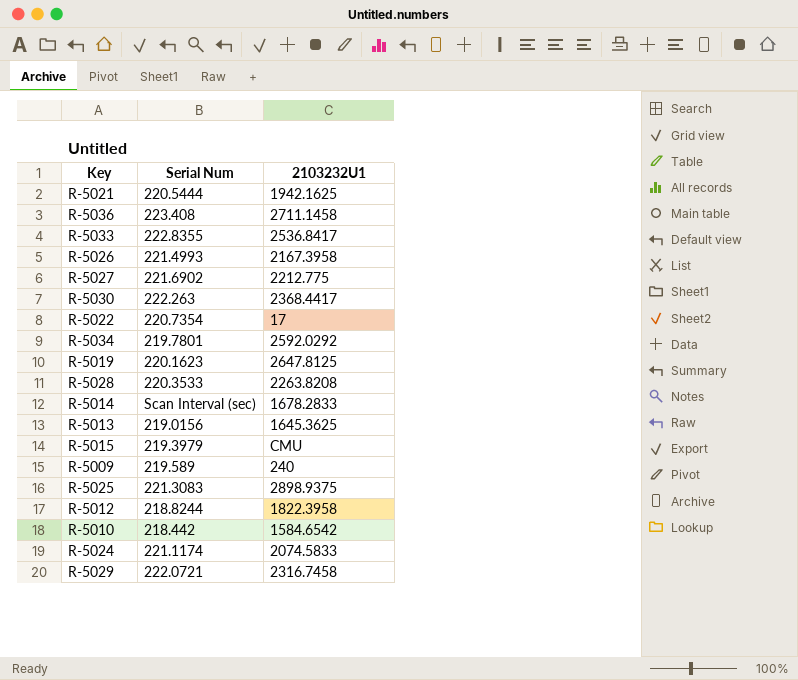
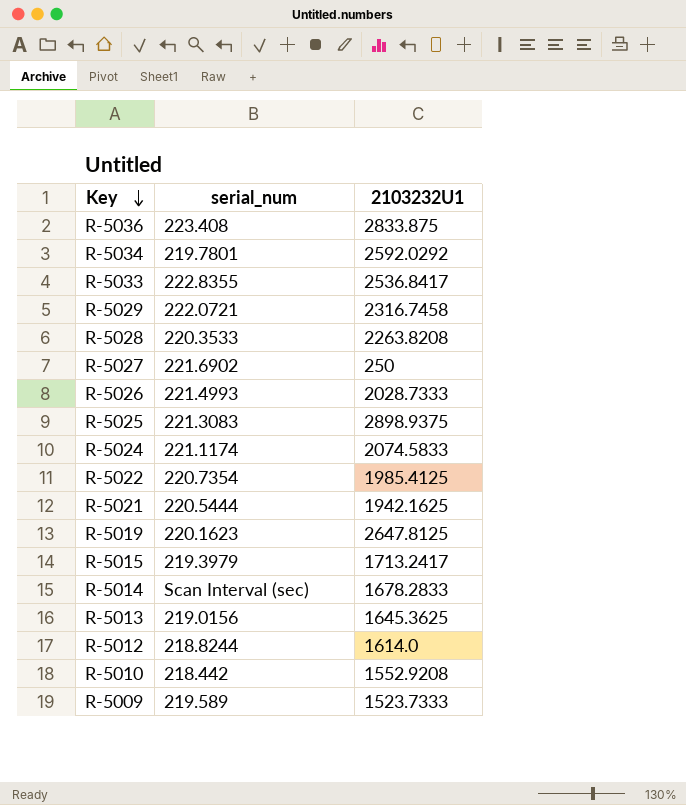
row order: none -> Key descending
column name: Serial Num -> serial_num
row R-5030: 222.263 | 2368.4417 -> none
R-5036 | 2103232U1: 2711.1458 -> 2833.875
R-5027 | 2103232U1: 2212.775 -> 250
R-5026 | 2103232U1: 2167.3958 -> 2028.7333
R-5022 | 2103232U1: 17 -> 1985.4125
R-5015 | 2103232U1: CMU -> 1713.2417
R-5012 | 2103232U1: 1822.3958 -> 1614.0
R-5010 | 2103232U1: 1584.6542 -> 1552.9208
R-5009 | 2103232U1: 240 -> 1523.7333

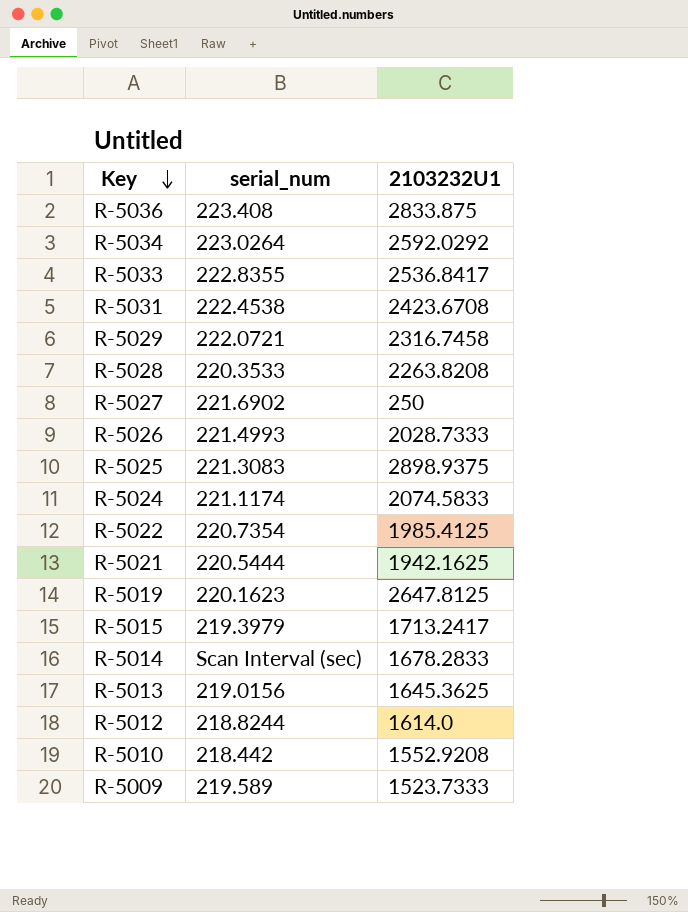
R-5034 | serial_num: 219.7801 -> 223.0264
row R-5031: none -> 222.4538 | 2423.6708

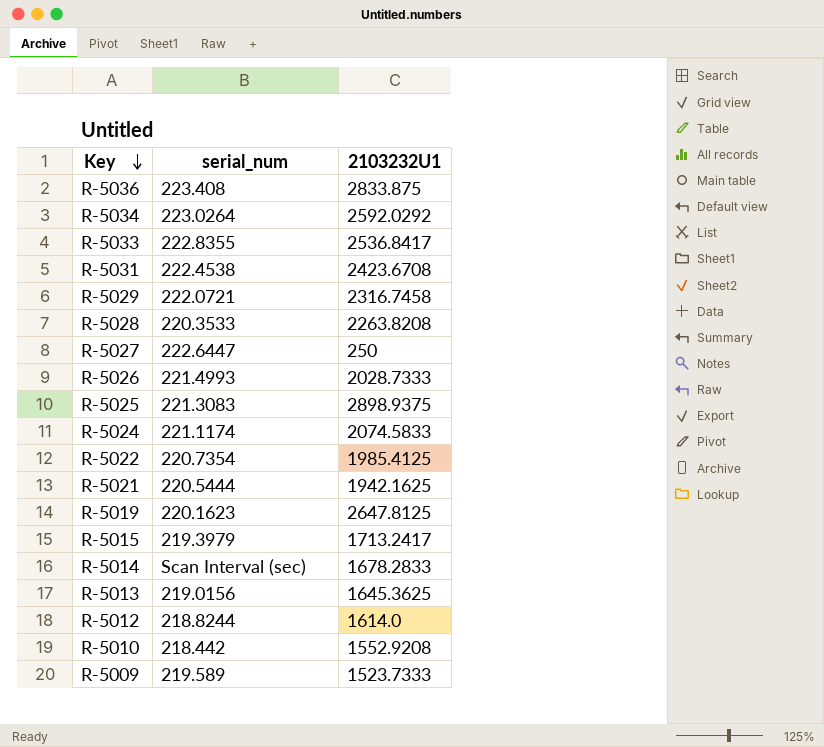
R-5027 | serial_num: 221.6902 -> 222.6447

